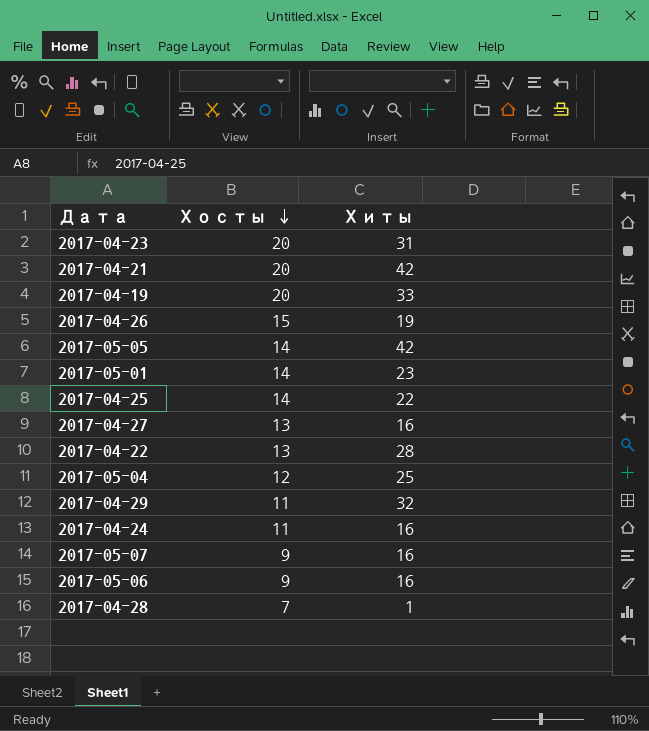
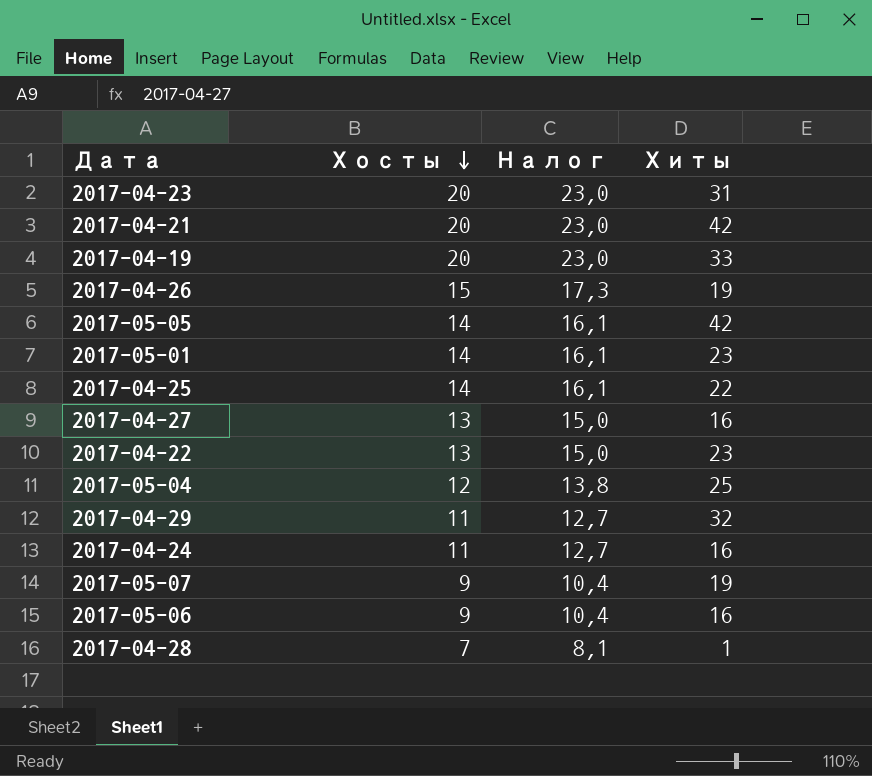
column Налог | formula: none -> [Хосты] * 1,15
2017-04-22 | Хиты: 28 -> 23
2017-05-07 | Хиты: 16 -> 19

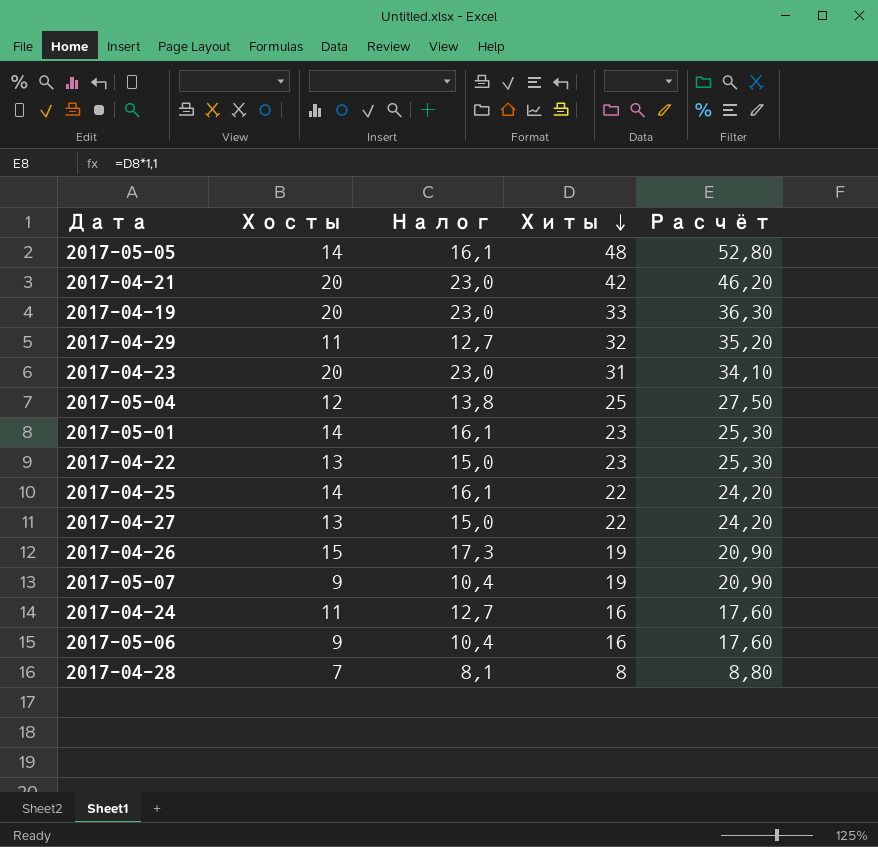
row order: Хосты descending -> Хиты descending
column Расчёт | formula: none -> [Хиты] * 1,1
2017-05-05 | Хиты: 42 -> 48
2017-04-27 | Хиты: 16 -> 22
2017-04-28 | Хиты: 1 -> 8

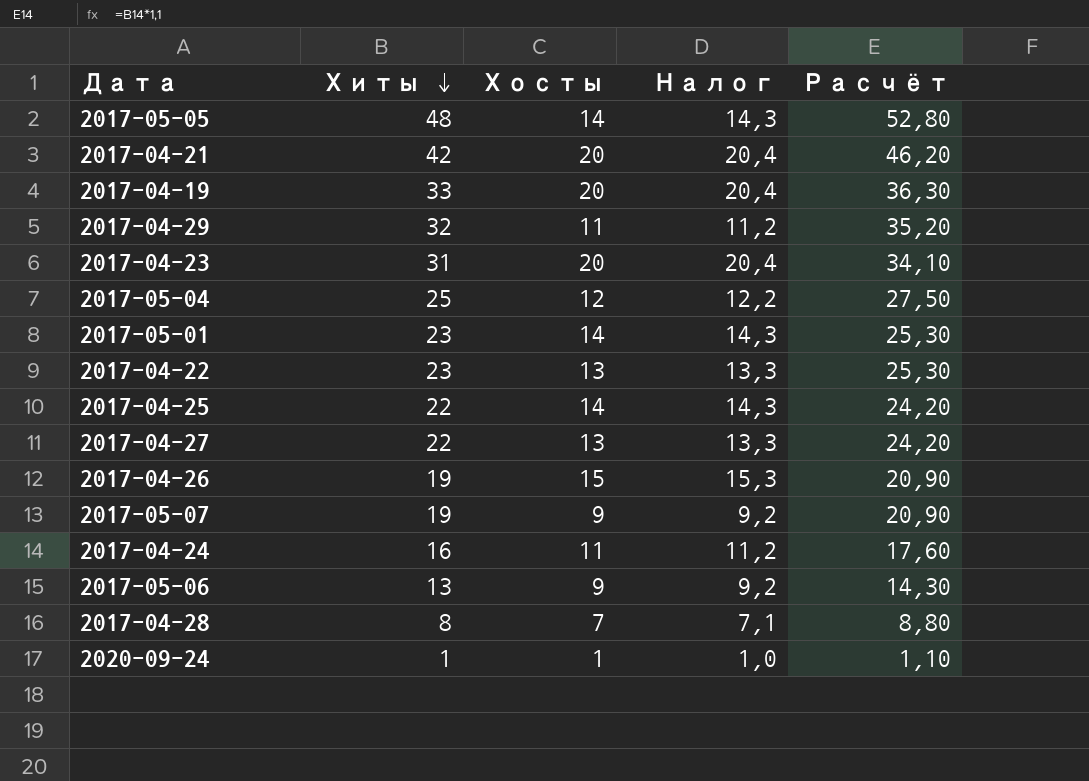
column Хиты | position: 4 -> 2
column Налог | formula: [Хосты] * 1,15 -> [Хосты] * 1,02
2017-05-06 | Хиты: 16 -> 13
2017-05-06 | Расчёт: 17,60 -> 14,30
row 2020-09-24: none -> 1 | 1 | 1,0 | 1,10

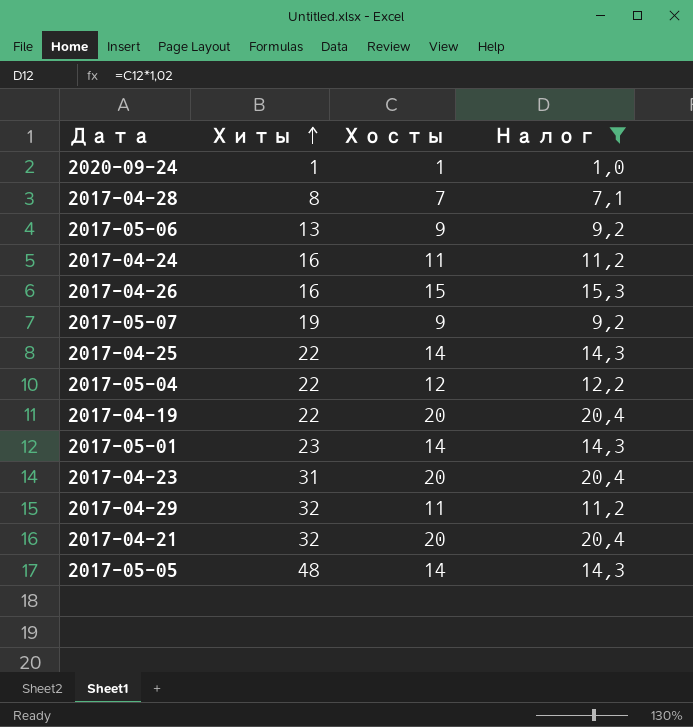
filter: none -> Налог != 13,3
row order: Хиты descending -> Хиты ascending
column Расчёт | formula: [Хиты] * 1,1 -> none
2017-04-26 | Хиты: 19 -> 16
2017-05-04 | Хиты: 25 -> 22
2017-04-19 | Хиты: 33 -> 22
2017-04-21 | Хиты: 42 -> 32

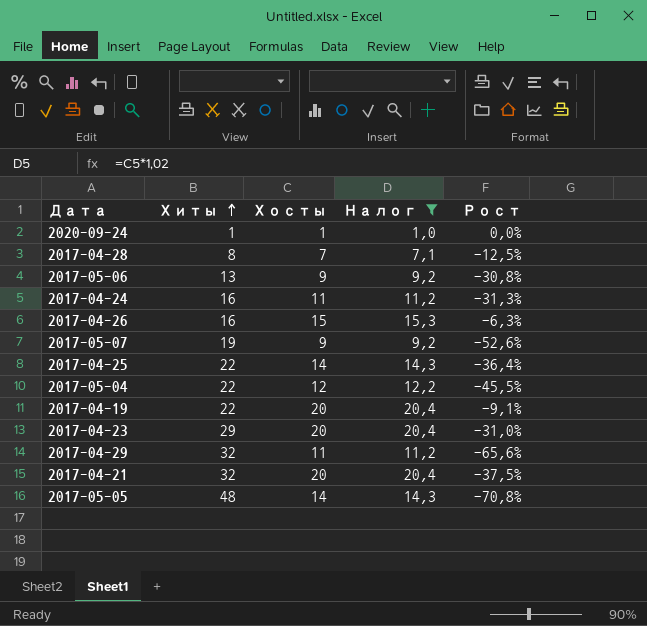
column Рост | formula: none -> ([Хосты] - [Хиты]) / [Хиты]
row 2017-05-01: 23 | 14 | 14,3 -> none
2017-04-23 | Хиты: 31 -> 29

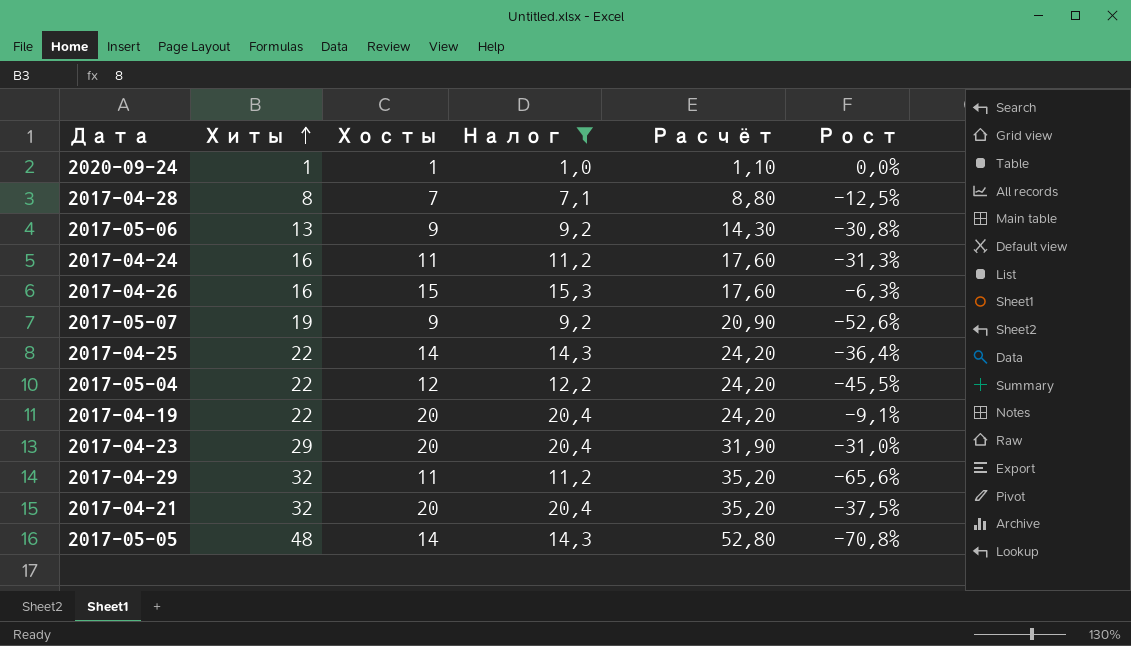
column Расчёт | formula: none -> [Хиты] * 1,1

